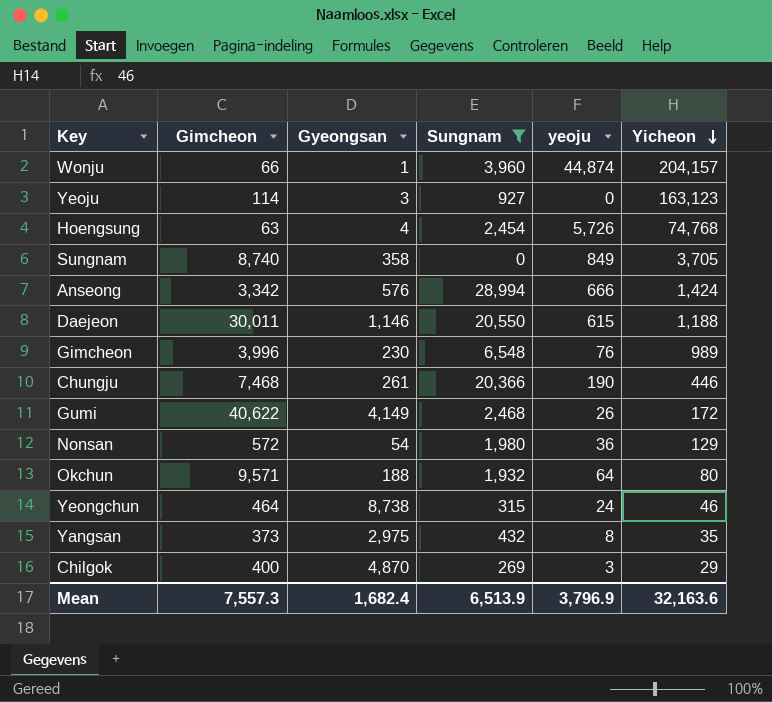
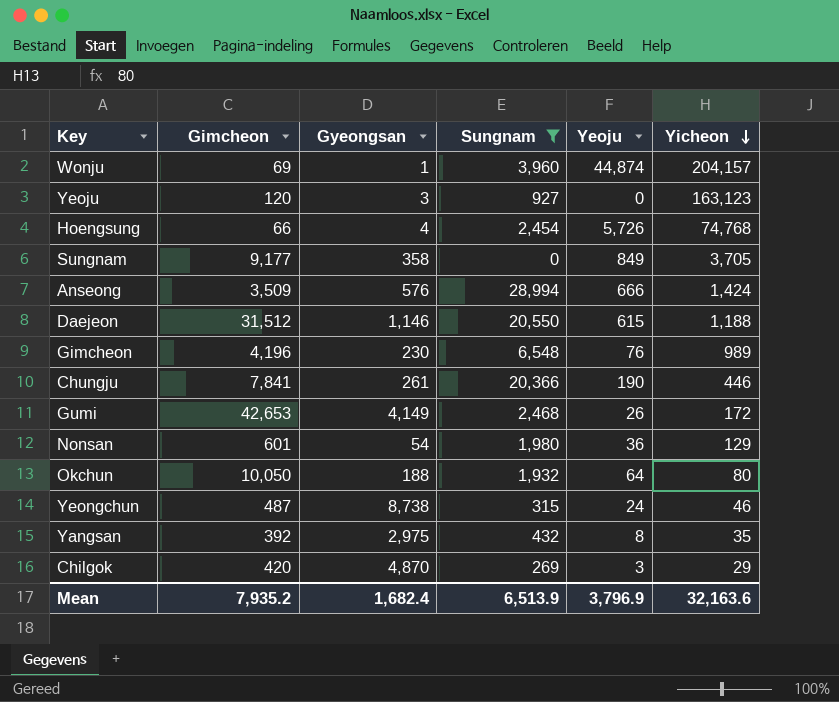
column name: yeoju -> Yeoju
Wonju | Gimcheon: 66 -> 69
Yeoju | Gimcheon: 114 -> 120
Hoengsung | Gimcheon: 63 -> 66
Sungnam | Gimcheon: 8,740 -> 9,177
Anseong | Gimcheon: 3,342 -> 3,509
Daejeon | Gimcheon: 30,011 -> 31,512
Gimcheon | Gimcheon: 3,996 -> 4,196
Chungju | Gimcheon: 7,468 -> 7,841
Gumi | Gimcheon: 40,622 -> 42,653
Nonsan | Gimcheon: 572 -> 601
Okchun | Gimcheon: 9,571 -> 10,050
Yeongchun | Gimcheon: 464 -> 487
Yangsan | Gimcheon: 373 -> 392
Chilgok | Gimcheon: 400 -> 420
Mean | Gimcheon: 7,557.3 -> 7,935.2

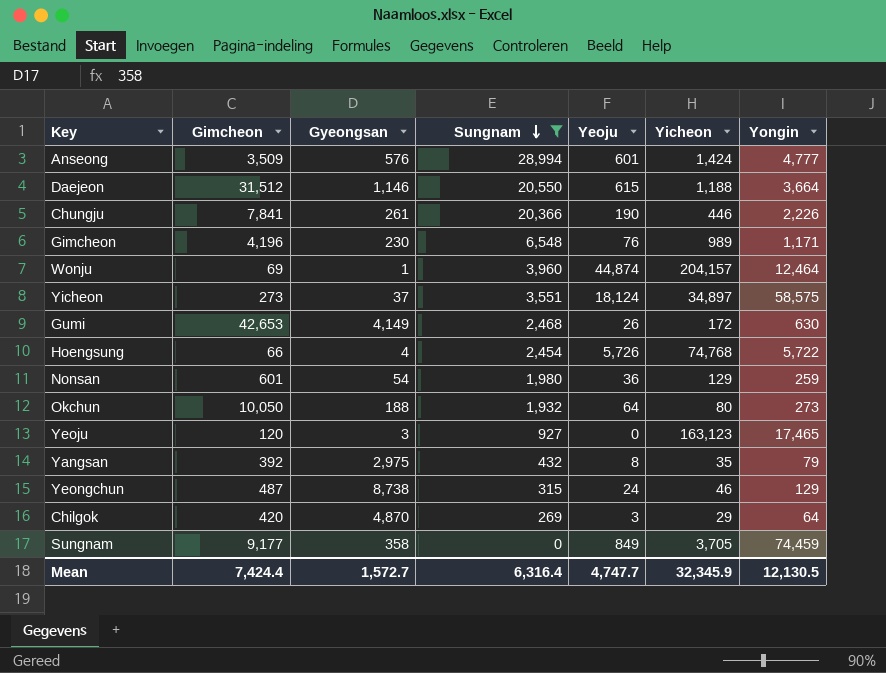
row order: Yicheon descending -> Sungnam descending
column Yongin | position: none -> 7
Anseong | Yeoju: 666 -> 601
row Yicheon: none -> 273 | 37 | 3,551 | 18,124 | 34,897 | 58,575
Mean | Gimcheon: 7,935.2 -> 7,424.4
Mean | Gyeongsan: 1,682.4 -> 1,572.7
Mean | Sungnam: 6,513.9 -> 6,316.4
Mean | Yeoju: 3,796.9 -> 4,747.7
Mean | Yicheon: 32,163.6 -> 32,345.9

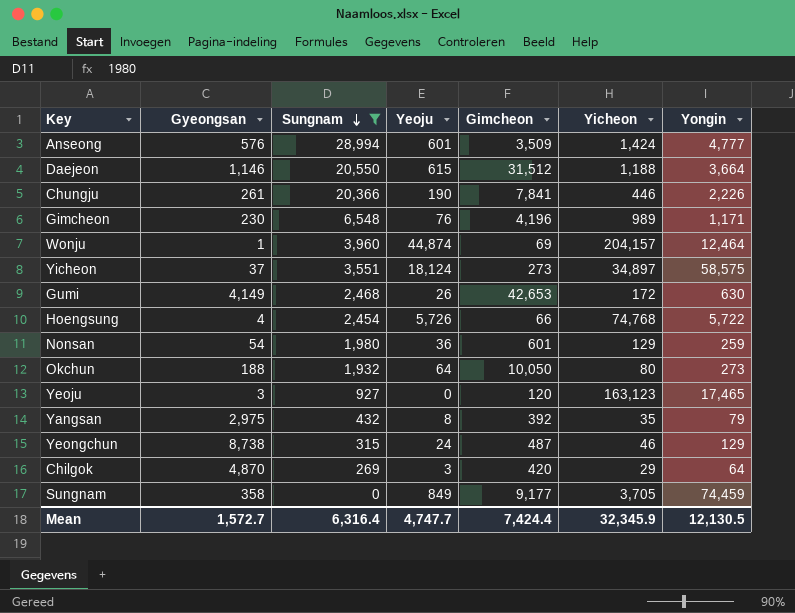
column Gimcheon | position: 2 -> 5

